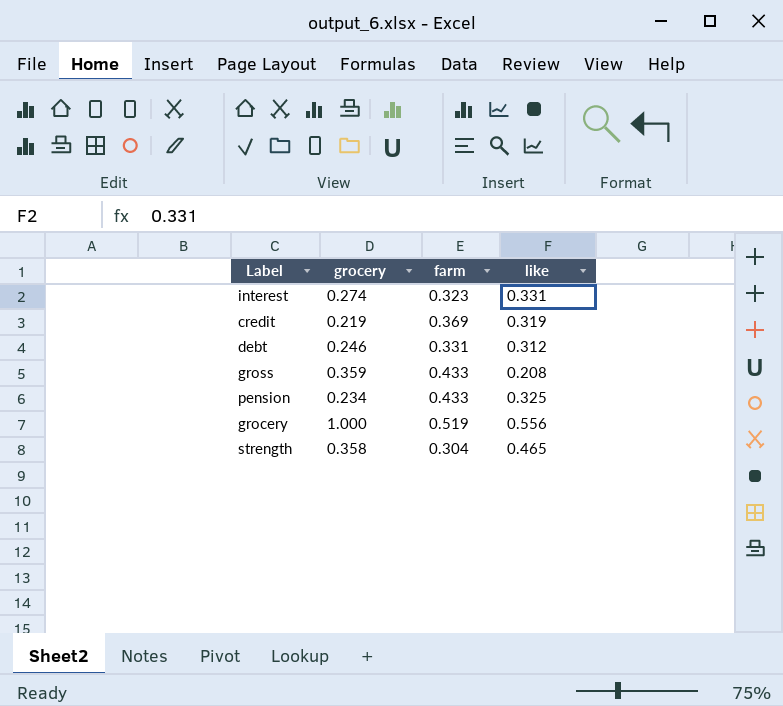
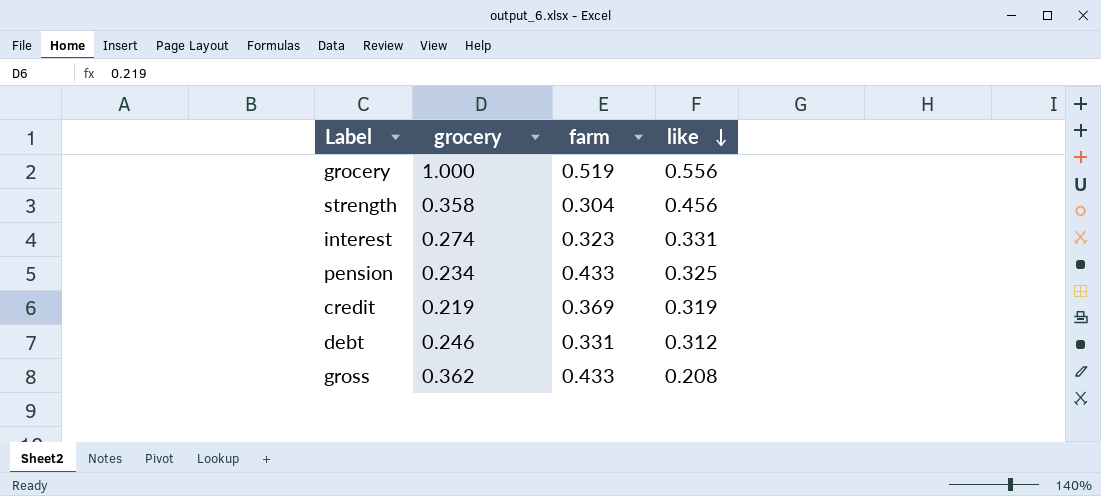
row order: none -> like descending
strength | like: 0.465 -> 0.456
gross | grocery: 0.359 -> 0.362

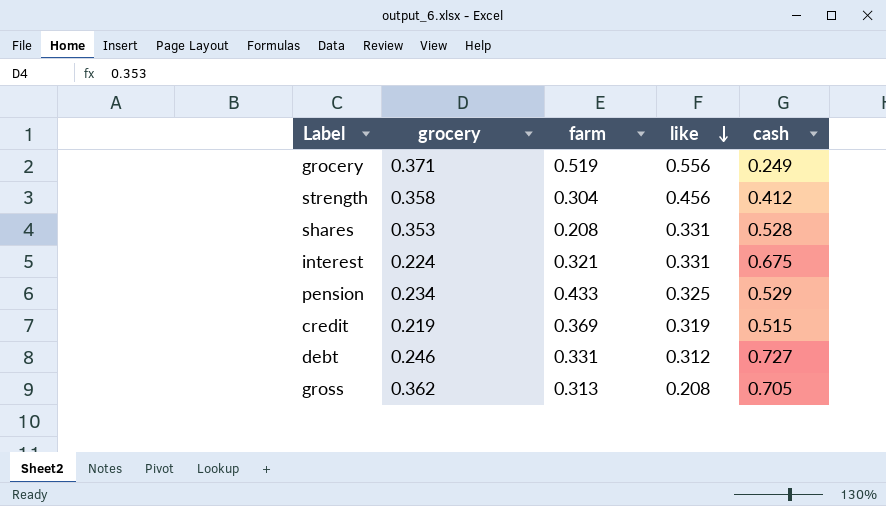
column cash | position: none -> 5
grocery | grocery: 1.000 -> 0.371
row shares: none -> 0.353 | 0.208 | 0.331 | 0.528
interest | grocery: 0.274 -> 0.224
interest | farm: 0.323 -> 0.321
gross | farm: 0.433 -> 0.313

